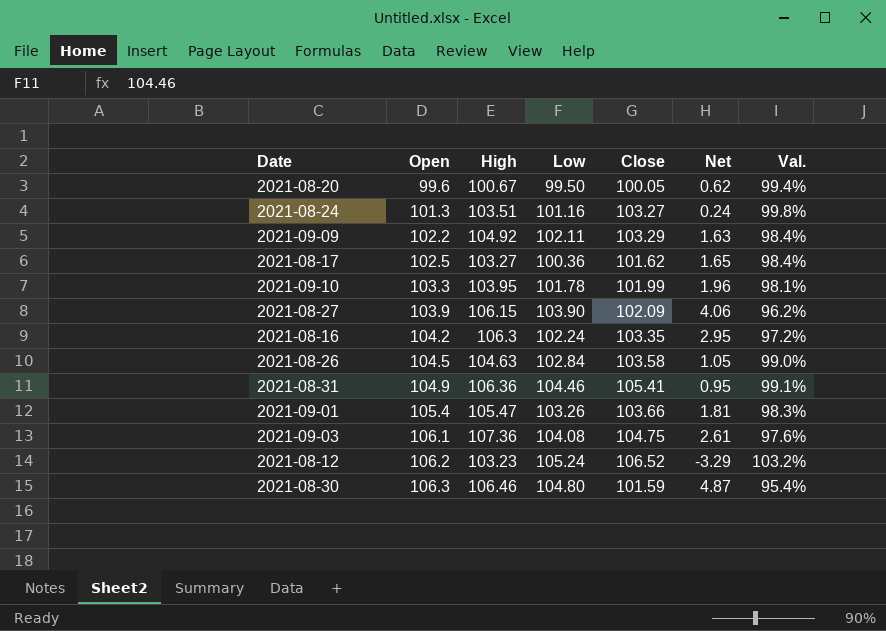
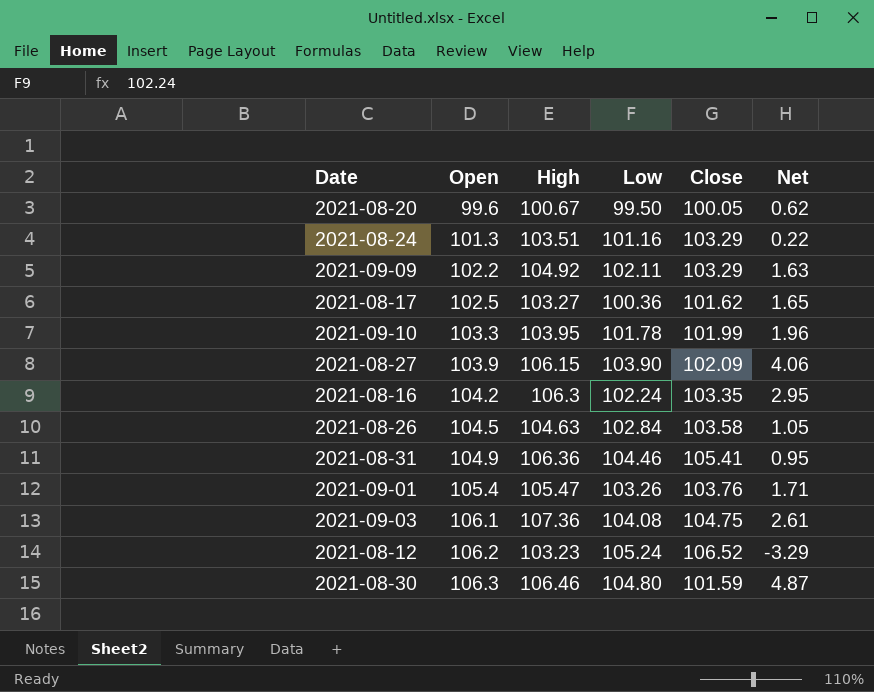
column Val. | formula: [Close] / [High] -> none
2021-08-24 | Close: 103.27 -> 103.29
2021-08-24 | Net: 0.24 -> 0.22
2021-09-01 | Close: 103.66 -> 103.76
2021-09-01 | Net: 1.81 -> 1.71

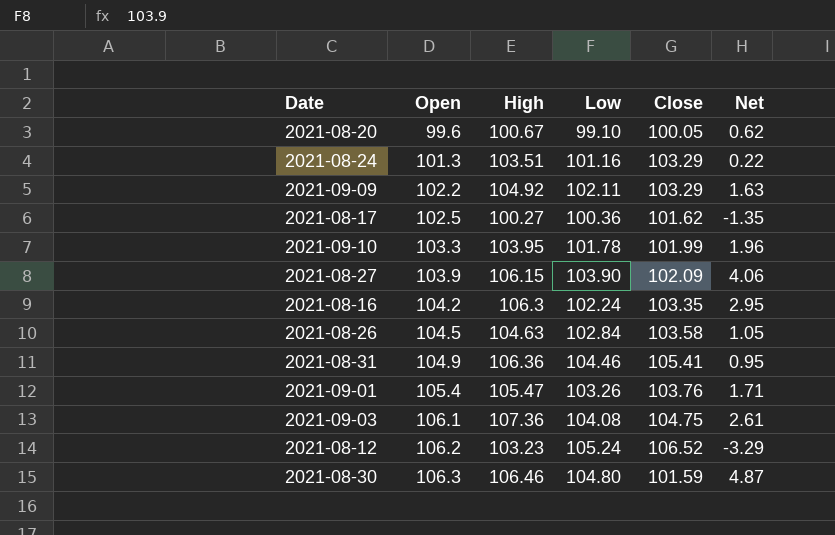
2021-08-20 | Low: 99.50 -> 99.10
2021-08-17 | High: 103.27 -> 100.27
2021-08-17 | Net: 1.65 -> -1.35

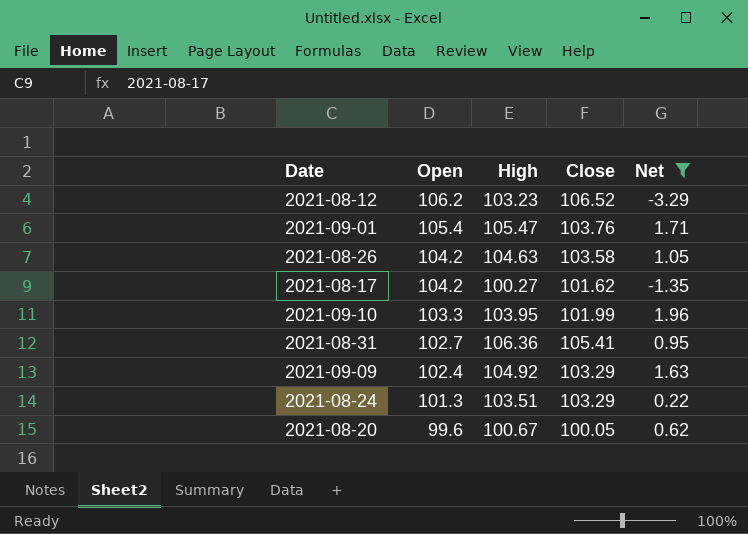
filter: none -> Net <= 1.96
row order: Open ascending -> Open descending
column Low | position: 4 -> none
2021-08-26 | Open: 104.5 -> 104.2
2021-08-17 | Open: 102.5 -> 104.2
2021-08-31 | Open: 104.9 -> 102.7
2021-09-09 | Open: 102.2 -> 102.4

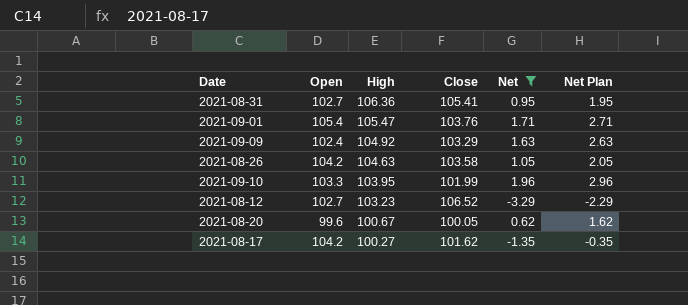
row order: Open descending -> High descending
column Net Plan | formula: none -> [Net] + 1
row 2021-08-24: 101.3 | 103.51 | 103.29 | 0.22 -> none
2021-08-12 | Open: 106.2 -> 102.7

